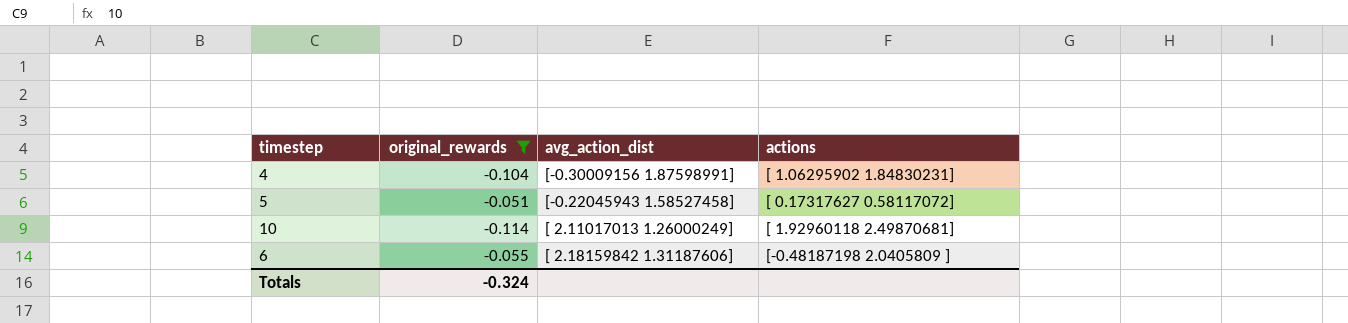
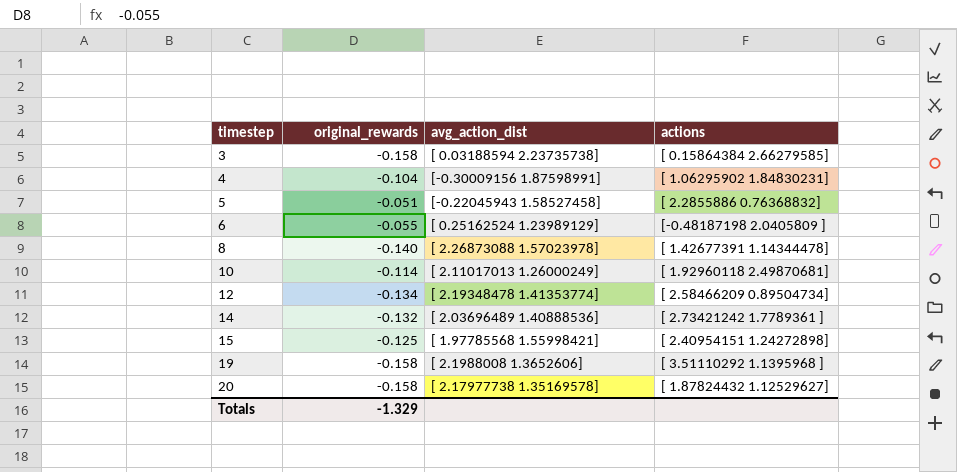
filter: original_rewards >= -0.114 -> none
row order: none -> timestep ascending
5 | actions: [ 0.17317627 0.58117072] -> [ 2.2855886 0.76368832]
6 | avg_action_dist: [ 2.18159842 1.31187606] -> [ 0.25162524 1.23989129]
Totals | original_rewards: -0.324 -> -1.329

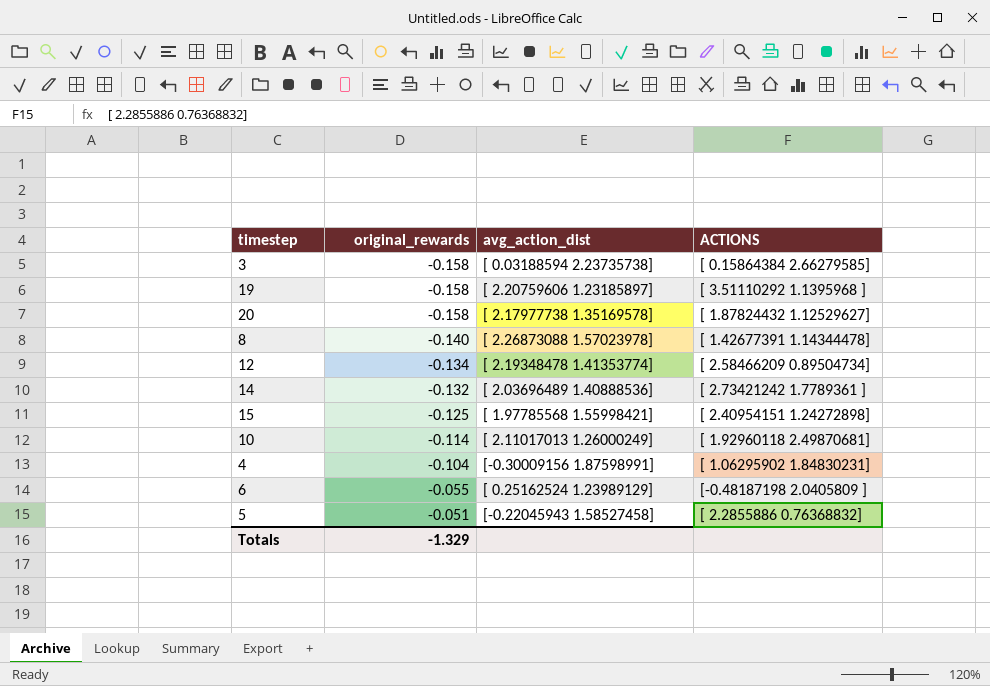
row order: timestep ascending -> original_rewards ascending
column name: actions -> ACTIONS
19 | avg_action_dist: [ 2.1988008 1.3652606] -> [ 2.20759606 1.23185897]

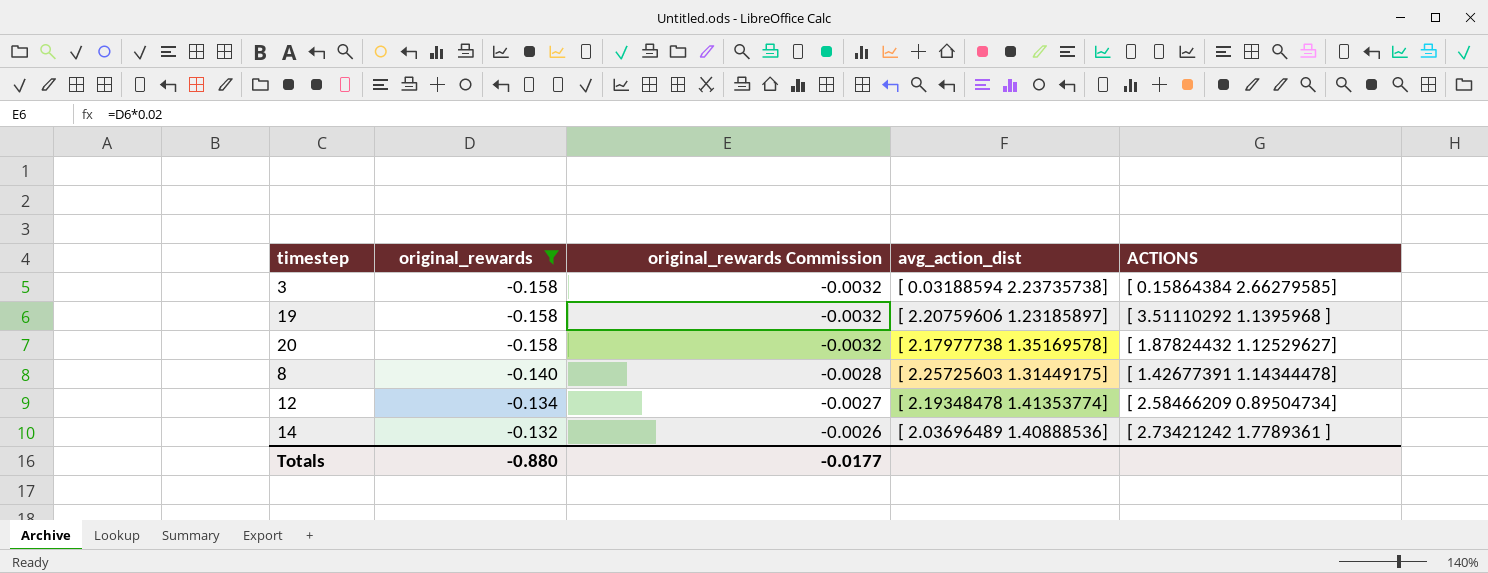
filter: none -> original_rewards <= -0.132
column original_rewards Commission | formula: none -> [original_rewards] * 0.02
8 | avg_action_dist: [ 2.26873088 1.57023978] -> [ 2.25725603 1.31449175]
Totals | original_rewards: -1.329 -> -0.880

